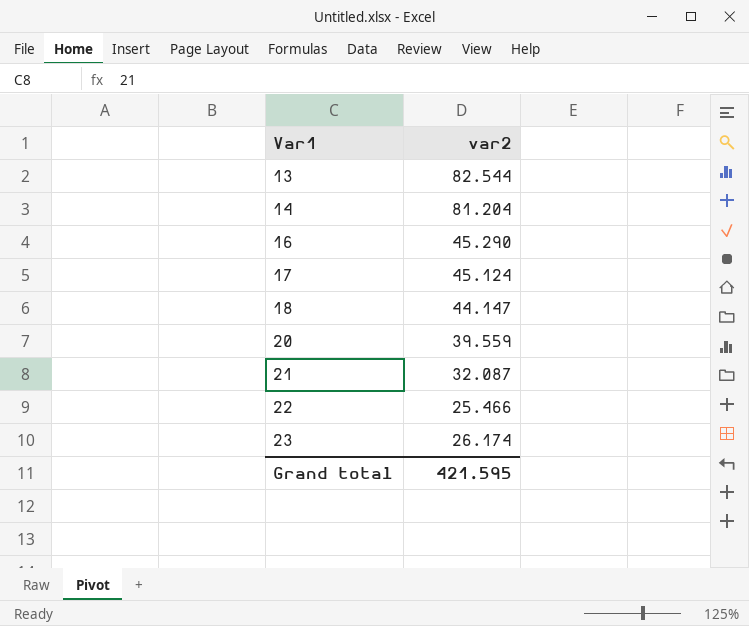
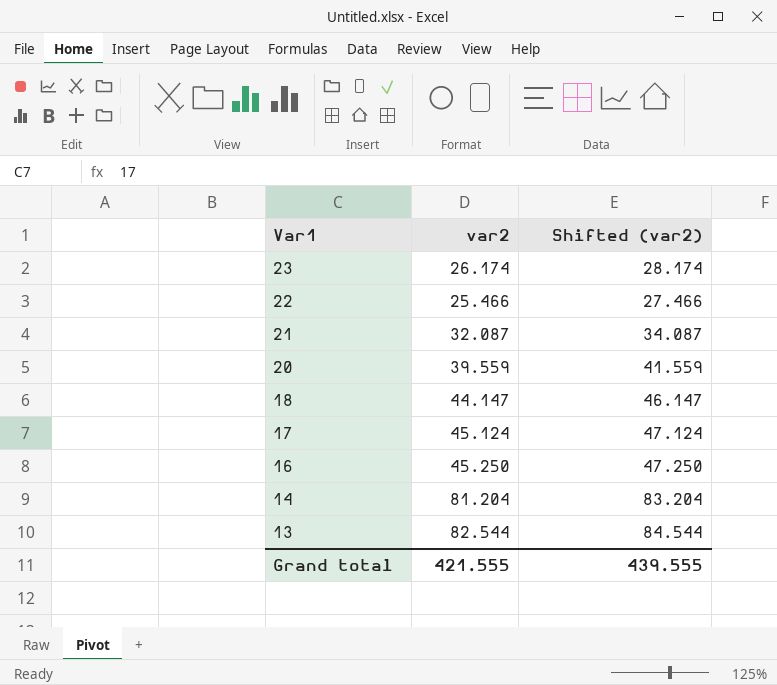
row order: Var1 ascending -> Var1 descending
column Shifted (var2) | formula: none -> [var2] + 2
16 | var2: 45.290 -> 45.250
Grand total | var2: 421.595 -> 421.555

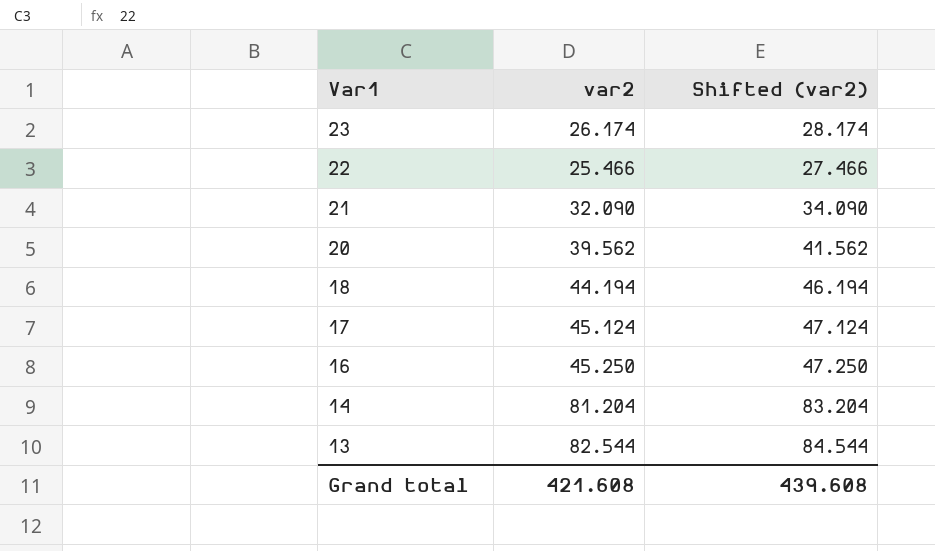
21 | var2: 32.087 -> 32.090
21 | Shifted (var2): 34.087 -> 34.090
20 | var2: 39.559 -> 39.562
20 | Shifted (var2): 41.559 -> 41.562
18 | var2: 44.147 -> 44.194
18 | Shifted (var2): 46.147 -> 46.194
Grand total | var2: 421.555 -> 421.608
Grand total | Shifted (var2): 439.555 -> 439.608

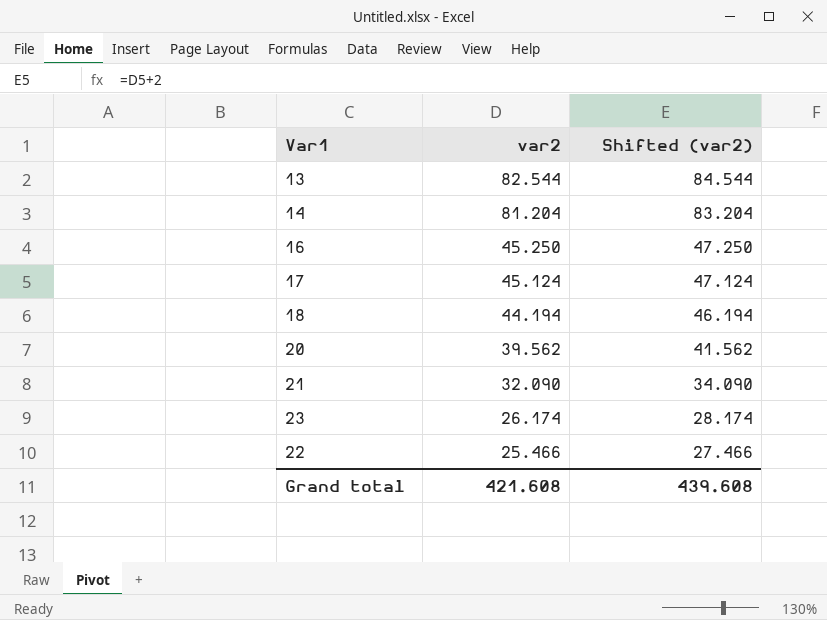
row order: Var1 descending -> var2 descending

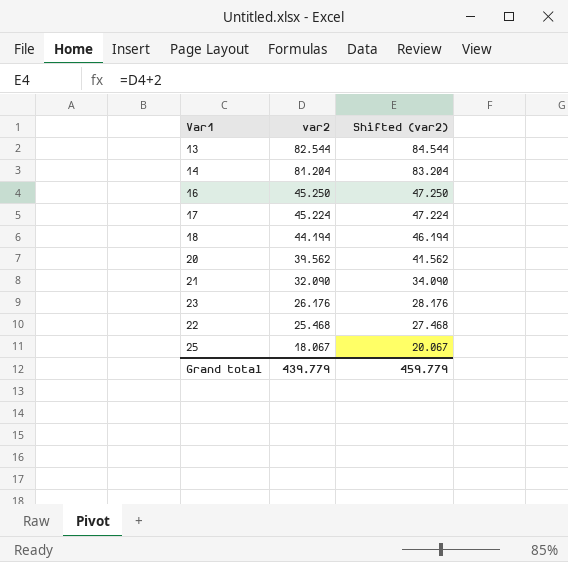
17 | var2: 45.124 -> 45.224
17 | Shifted (var2): 47.124 -> 47.224
23 | var2: 26.174 -> 26.176
23 | Shifted (var2): 28.174 -> 28.176
22 | var2: 25.466 -> 25.468
22 | Shifted (var2): 27.466 -> 27.468
row 25: none -> 18.067 | 20.067
Grand total | var2: 421.608 -> 439.779
Grand total | Shifted (var2): 439.608 -> 459.779

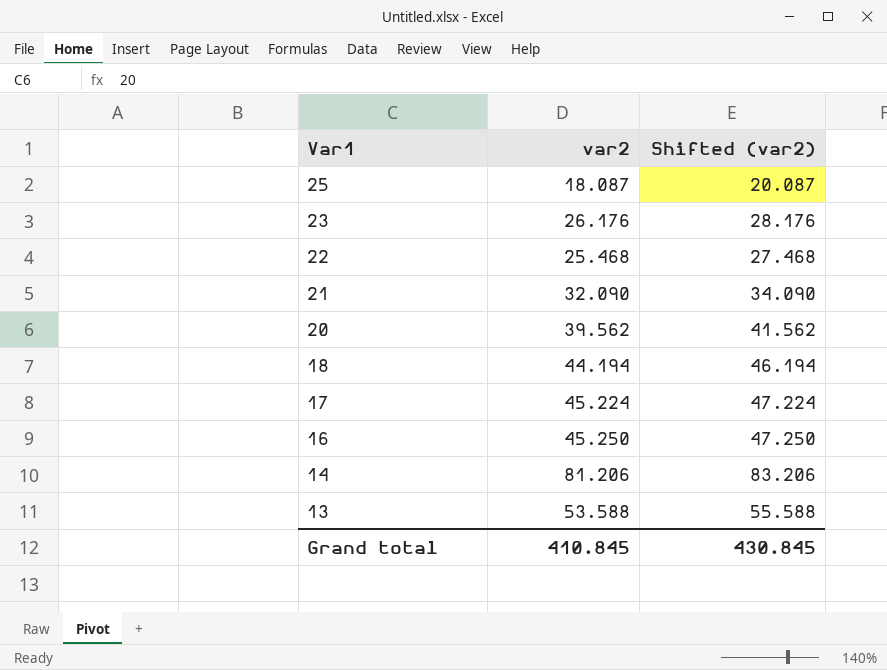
row order: var2 descending -> Var1 descending
25 | var2: 18.067 -> 18.087
25 | Shifted (var2): 20.067 -> 20.087
14 | var2: 81.204 -> 81.206
14 | Shifted (var2): 83.204 -> 83.206
13 | var2: 82.544 -> 53.588
13 | Shifted (var2): 84.544 -> 55.588
Grand total | var2: 439.779 -> 410.845
Grand total | Shifted (var2): 459.779 -> 430.845

